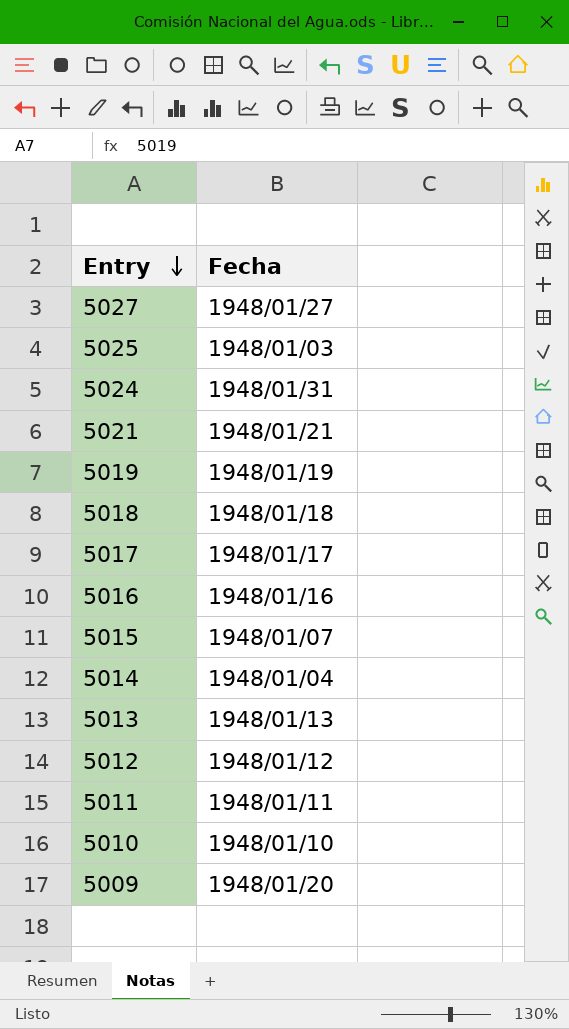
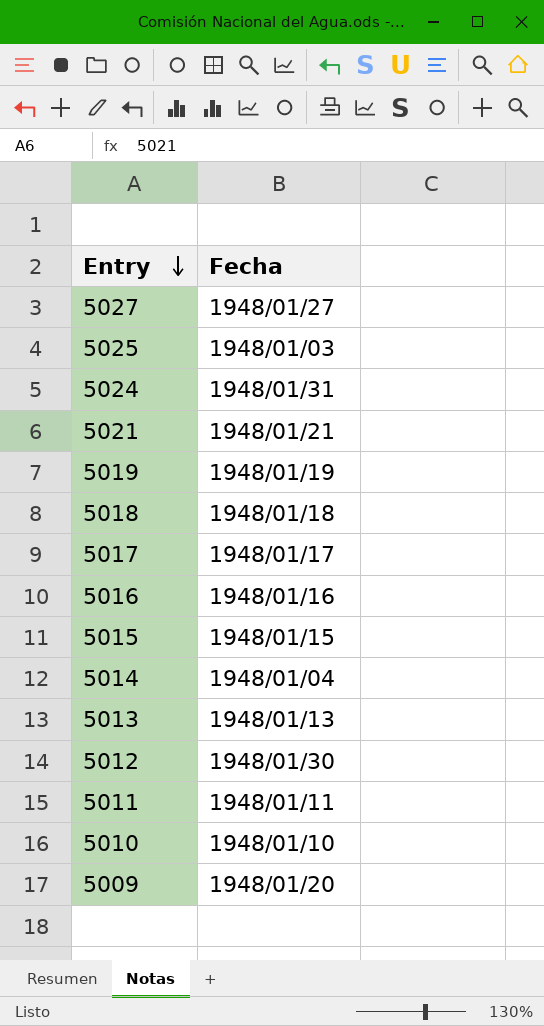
5015 | Fecha: 1948/01/07 -> 1948/01/15
5012 | Fecha: 1948/01/12 -> 1948/01/30

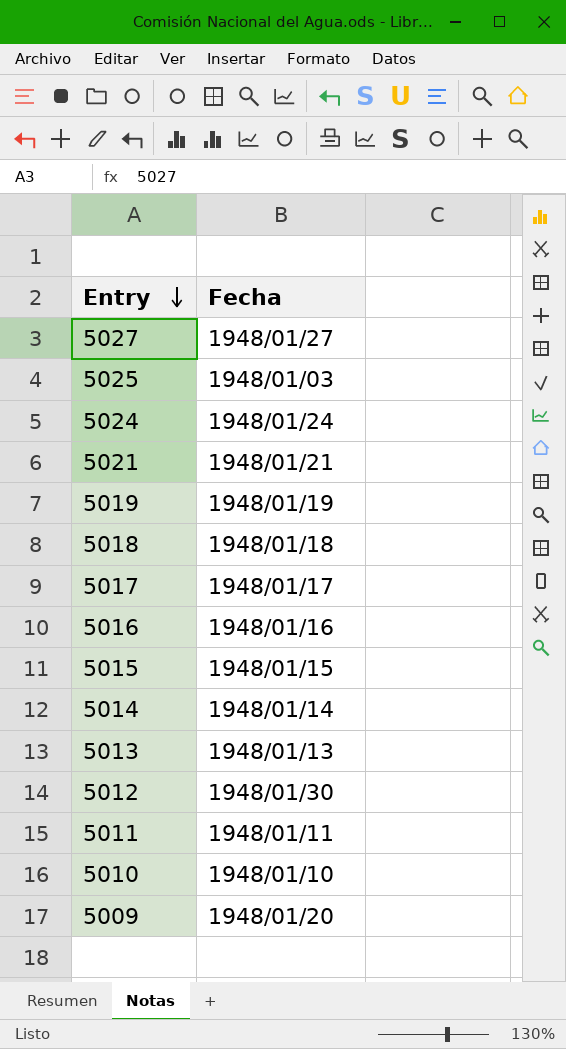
5024 | Fecha: 1948/01/31 -> 1948/01/24
5014 | Fecha: 1948/01/04 -> 1948/01/14

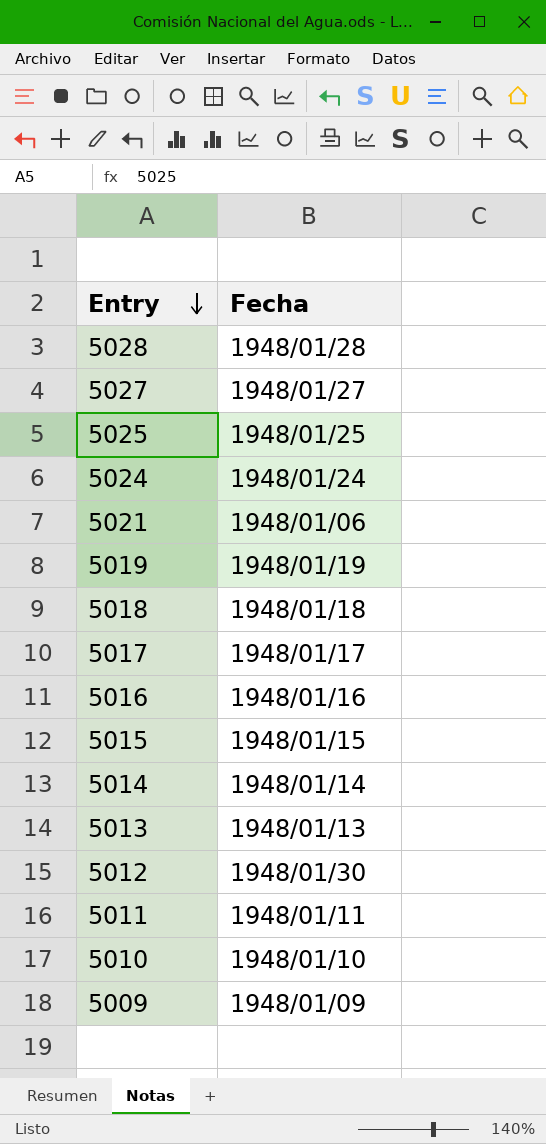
row 5028: none -> 1948/01/28
5025 | Fecha: 1948/01/03 -> 1948/01/25
5021 | Fecha: 1948/01/21 -> 1948/01/06
5009 | Fecha: 1948/01/20 -> 1948/01/09

